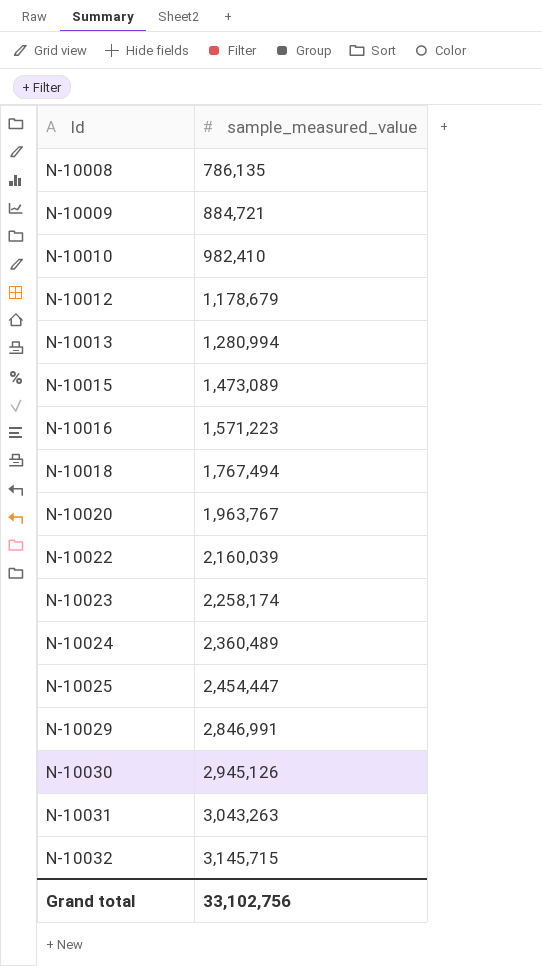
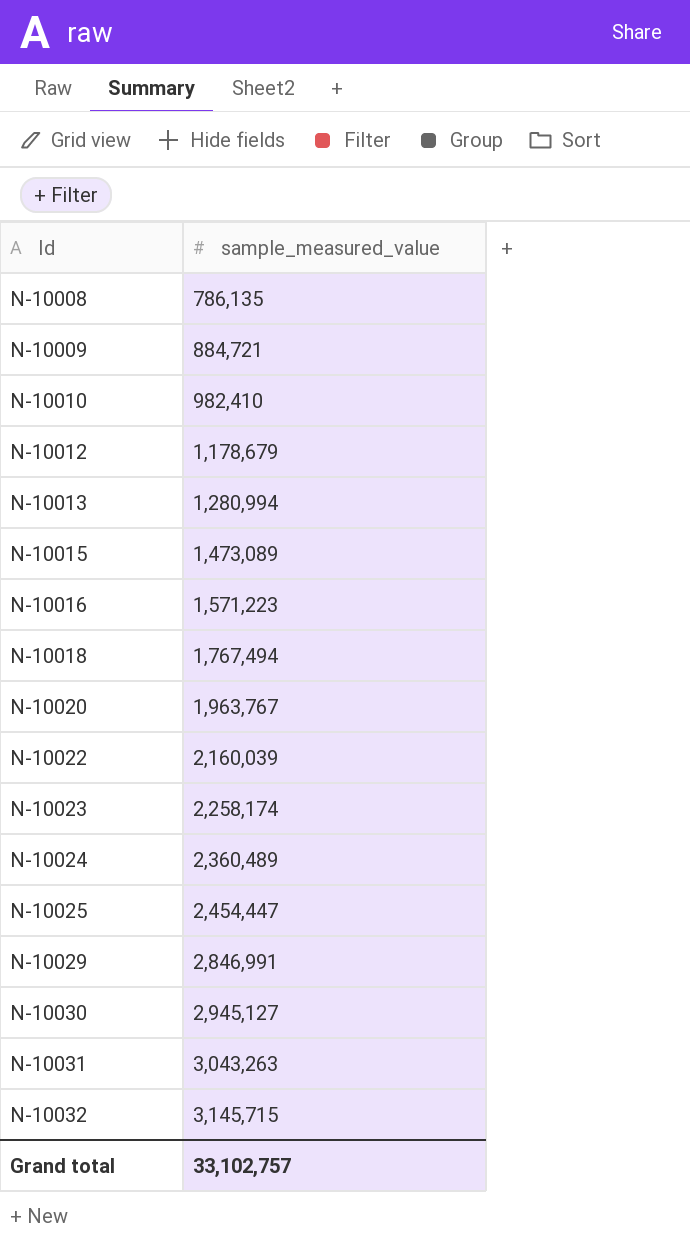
N-10030 | sample_measured_value: 2,945,126 -> 2,945,127
Grand total | sample_measured_value: 33,102,756 -> 33,102,757

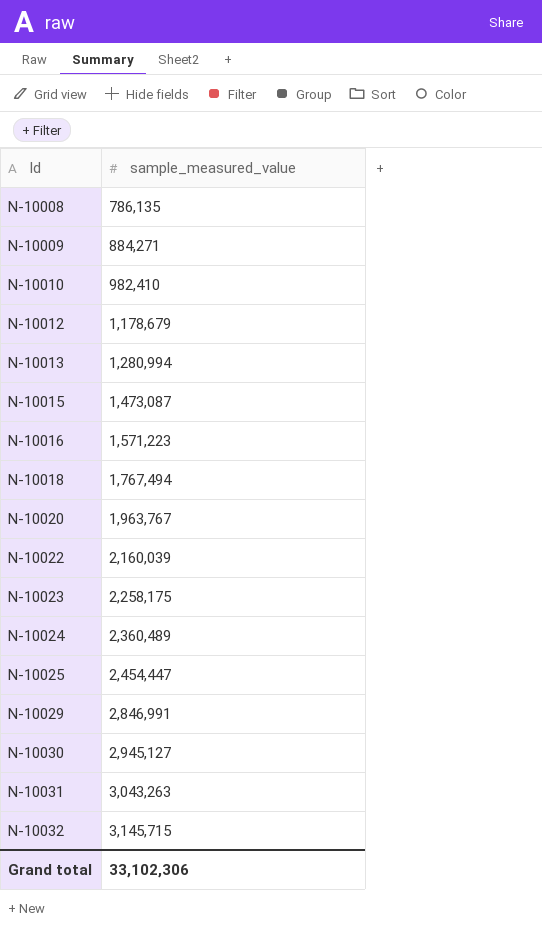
N-10009 | sample_measured_value: 884,721 -> 884,271
N-10015 | sample_measured_value: 1,473,089 -> 1,473,087
N-10023 | sample_measured_value: 2,258,174 -> 2,258,175
Grand total | sample_measured_value: 33,102,757 -> 33,102,306

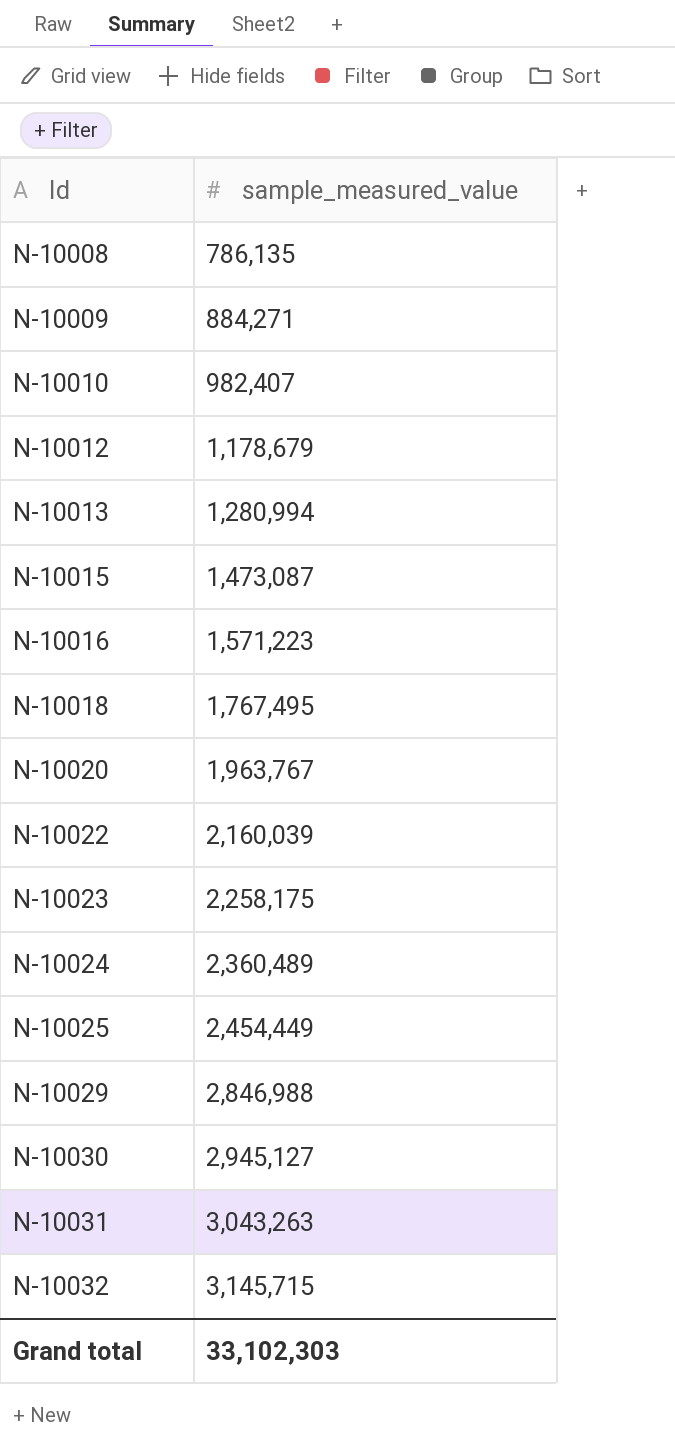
N-10010 | sample_measured_value: 982,410 -> 982,407
N-10018 | sample_measured_value: 1,767,494 -> 1,767,495
N-10025 | sample_measured_value: 2,454,447 -> 2,454,449
N-10029 | sample_measured_value: 2,846,991 -> 2,846,988
Grand total | sample_measured_value: 33,102,306 -> 33,102,303

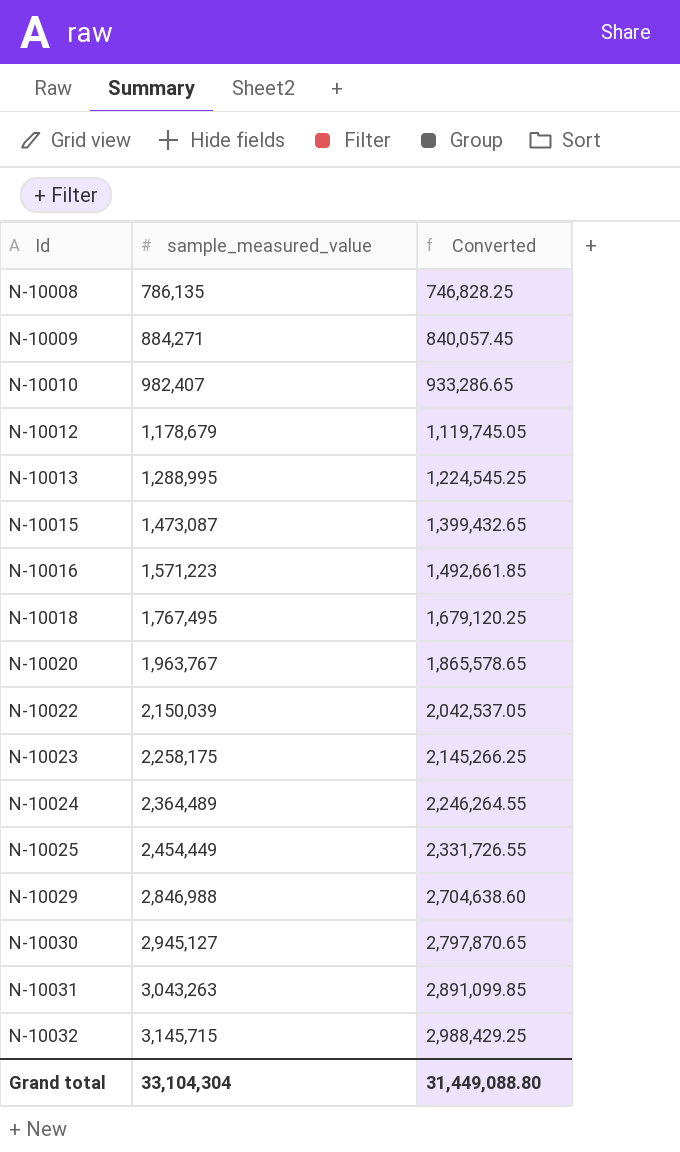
column Converted | formula: none -> [sample_measured_value] * 0.95
N-10013 | sample_measured_value: 1,280,994 -> 1,288,995
N-10022 | sample_measured_value: 2,160,039 -> 2,150,039
N-10024 | sample_measured_value: 2,360,489 -> 2,364,489
Grand total | sample_measured_value: 33,102,303 -> 33,104,304

